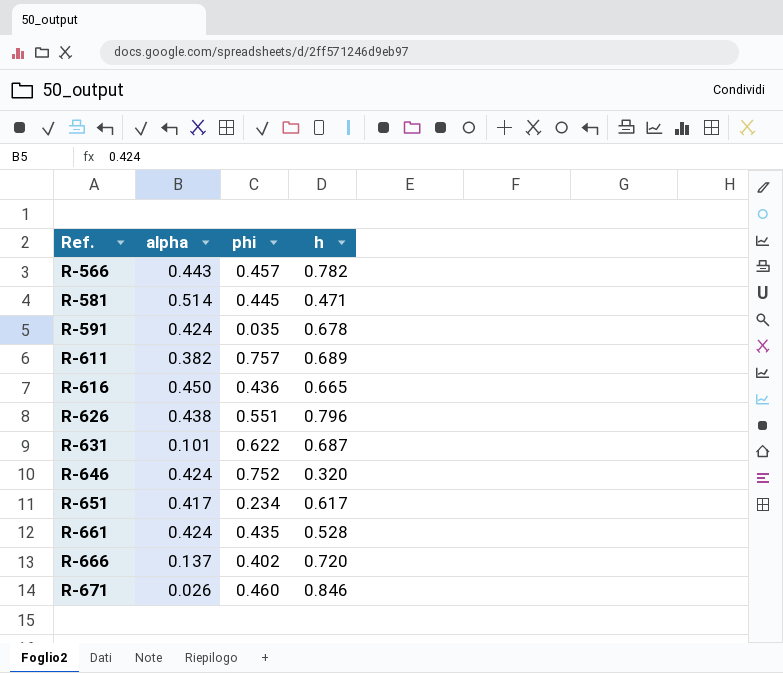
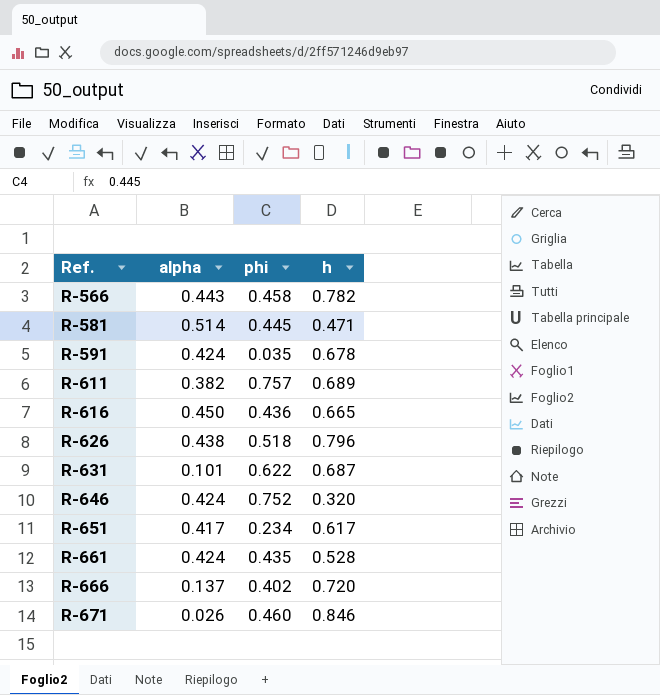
R-566 | phi: 0.457 -> 0.458
R-626 | phi: 0.551 -> 0.518

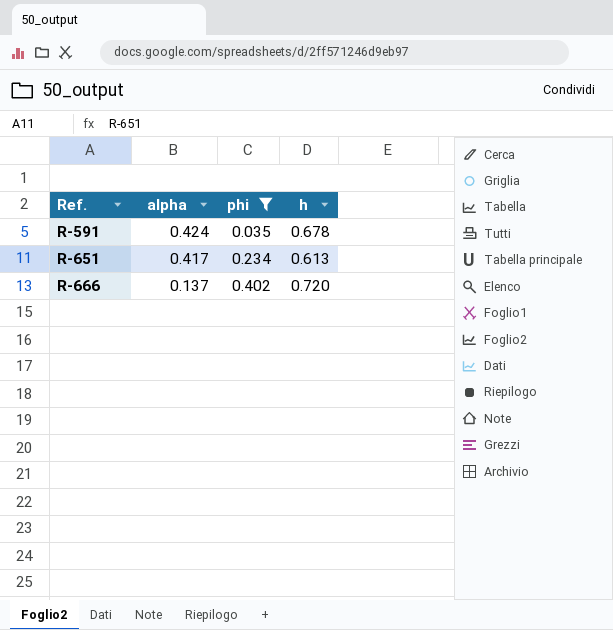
filter: none -> phi <= 0.402
R-651 | h: 0.617 -> 0.613

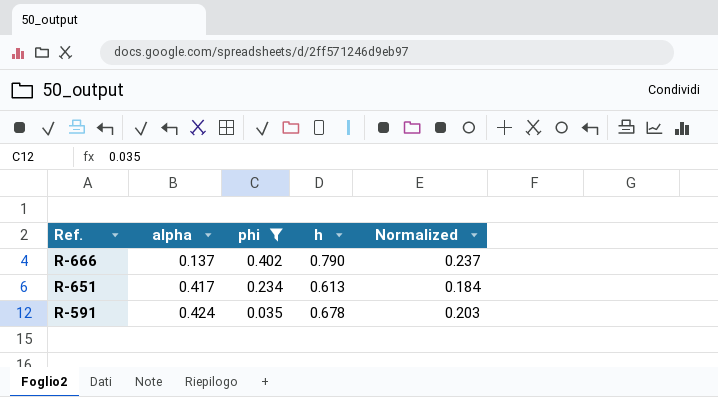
row order: Ref. ascending -> Ref. descending
column Normalized | formula: none -> [h] * 0.3
R-666 | h: 0.720 -> 0.790

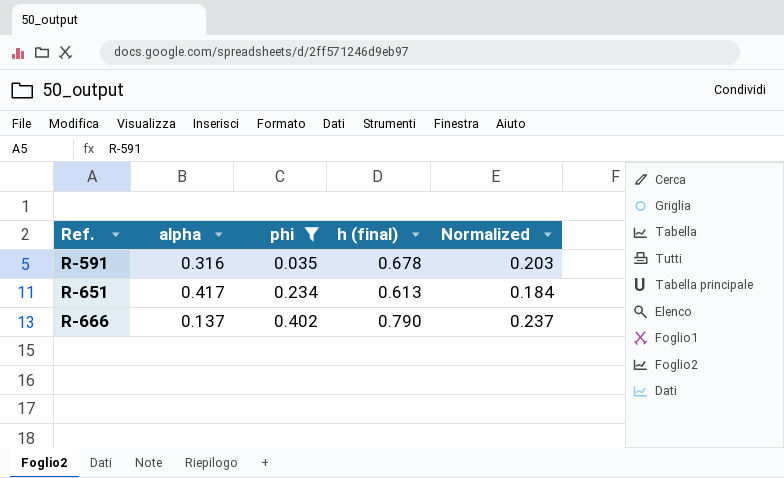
row order: Ref. descending -> Ref. ascending
column name: h -> h (final)
R-591 | alpha: 0.424 -> 0.316

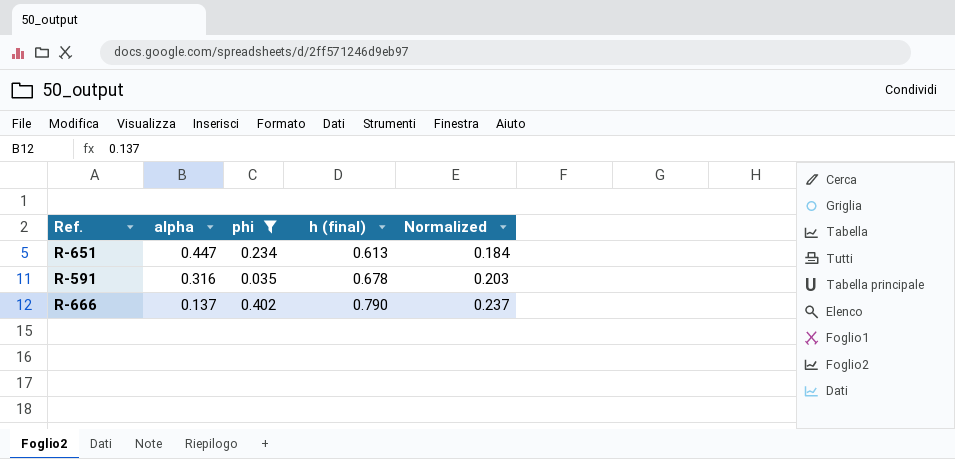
row order: Ref. ascending -> alpha descending
R-651 | alpha: 0.417 -> 0.447

